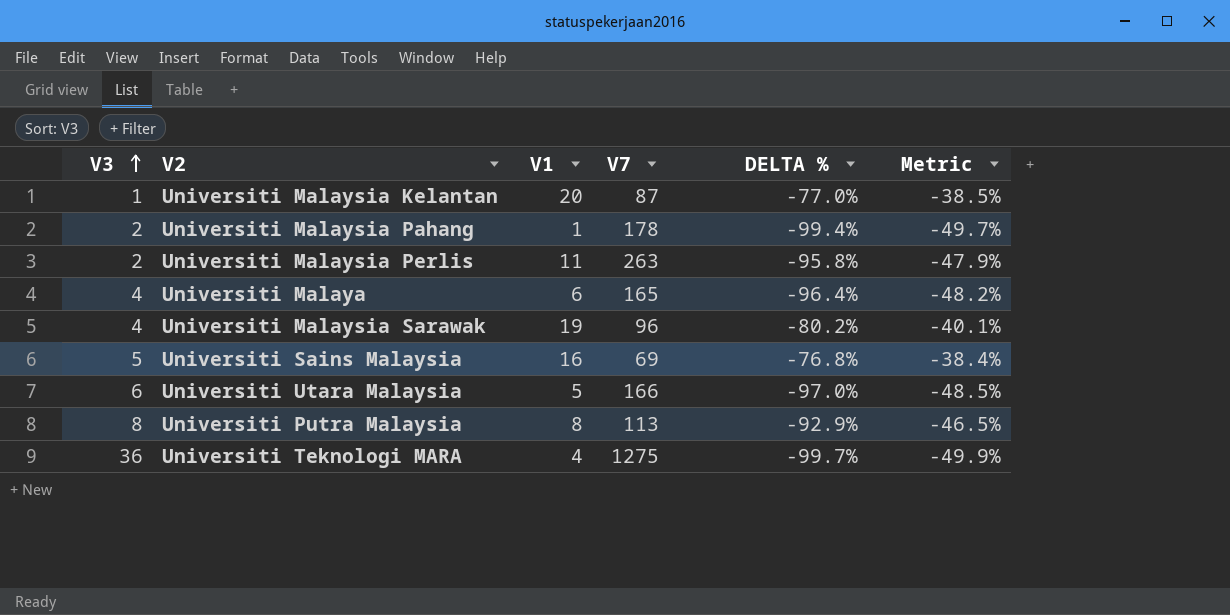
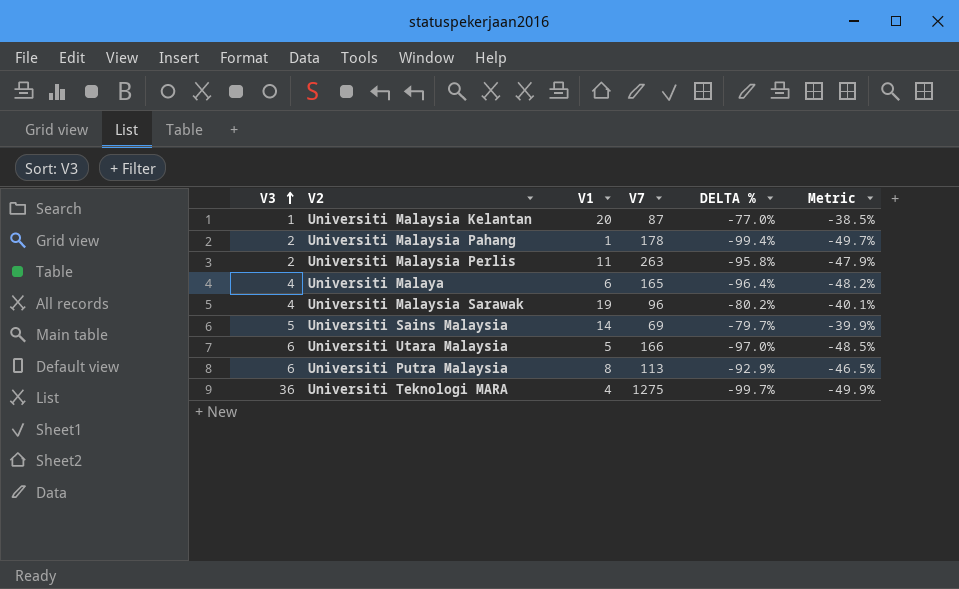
Universiti Sains Malaysia | V1: 16 -> 14
Universiti Sains Malaysia | DELTA %: -76.8% -> -79.7%
Universiti Sains Malaysia | Metric: -38.4% -> -39.9%
Universiti Putra Malaysia | V3: 8 -> 6

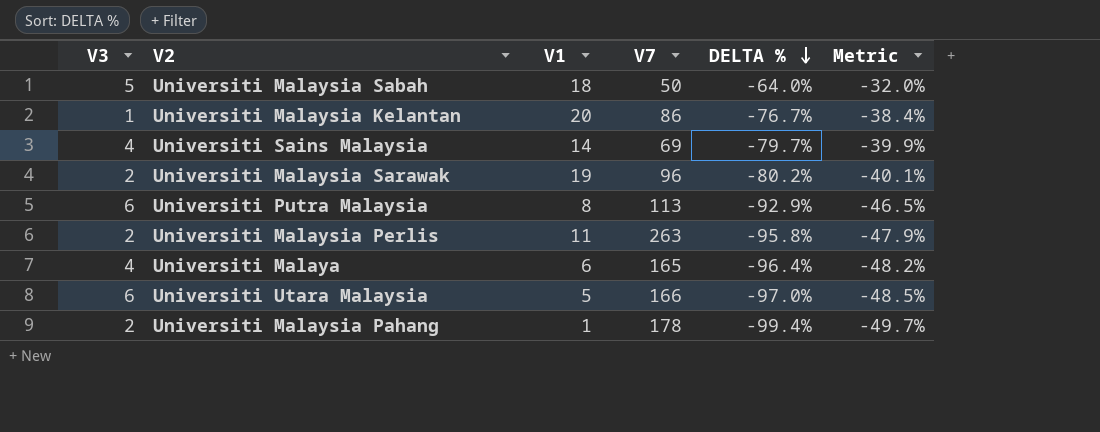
row order: V3 ascending -> DELTA % descending
row Universiti Teknologi MARA: 36 | 4 | 1275 | -99.7% | -49.9% -> none
row Universiti Malaysia Sabah: none -> 5 | 18 | 50 | -64.0% | -32.0%
Universiti Malaysia Kelantan | V7: 87 -> 86
Universiti Malaysia Kelantan | DELTA %: -77.0% -> -76.7%
Universiti Malaysia Kelantan | Metric: -38.5% -> -38.4%
Universiti Sains Malaysia | V3: 5 -> 4
Universiti Malaysia Sarawak | V3: 4 -> 2

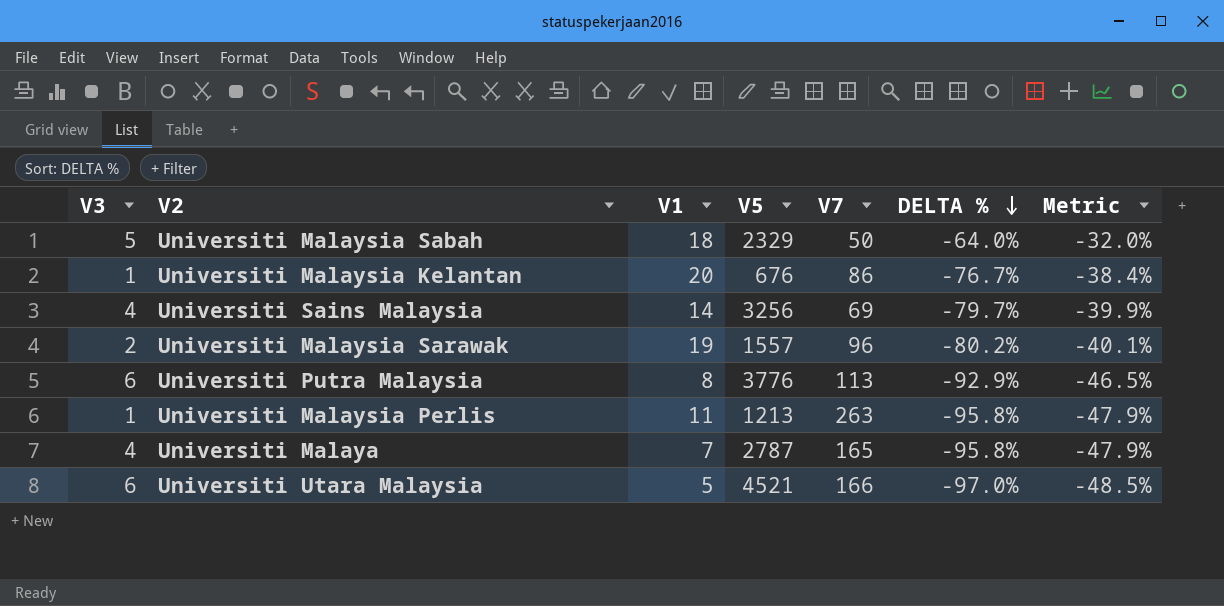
column V5 | position: none -> 4
row Universiti Malaysia Pahang: 2 | 1 | 178 | -99.4% | -49.7% -> none
Universiti Malaysia Perlis | V3: 2 -> 1
Universiti Malaya | V1: 6 -> 7
Universiti Malaya | DELTA %: -96.4% -> -95.8%
Universiti Malaya | Metric: -48.2% -> -47.9%

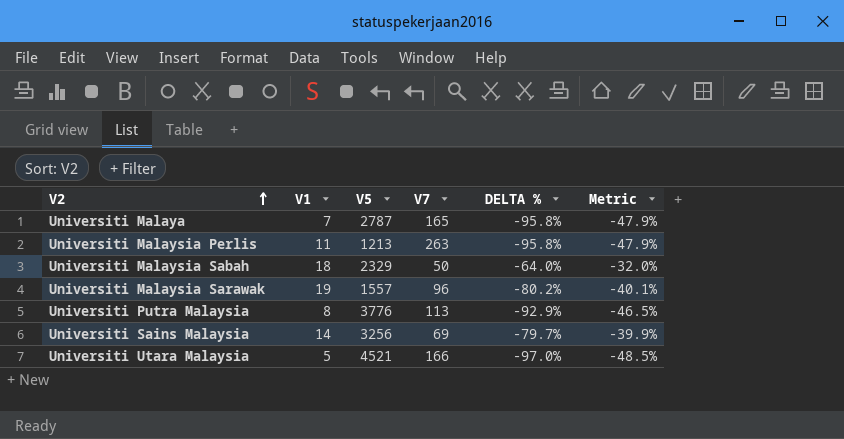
row order: DELTA % descending -> V2 ascending
column V3 | position: 1 -> none
row Universiti Malaysia Kelantan: 1 | 20 | 676 | 86 | -76.7% | -38.4% -> none

